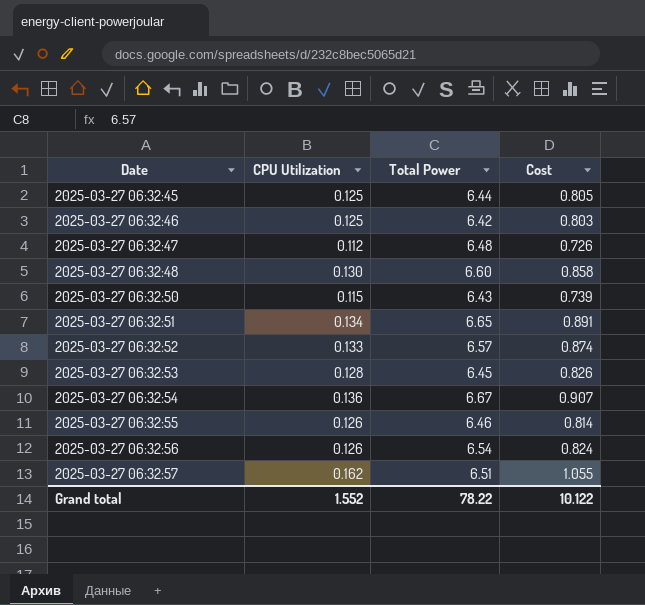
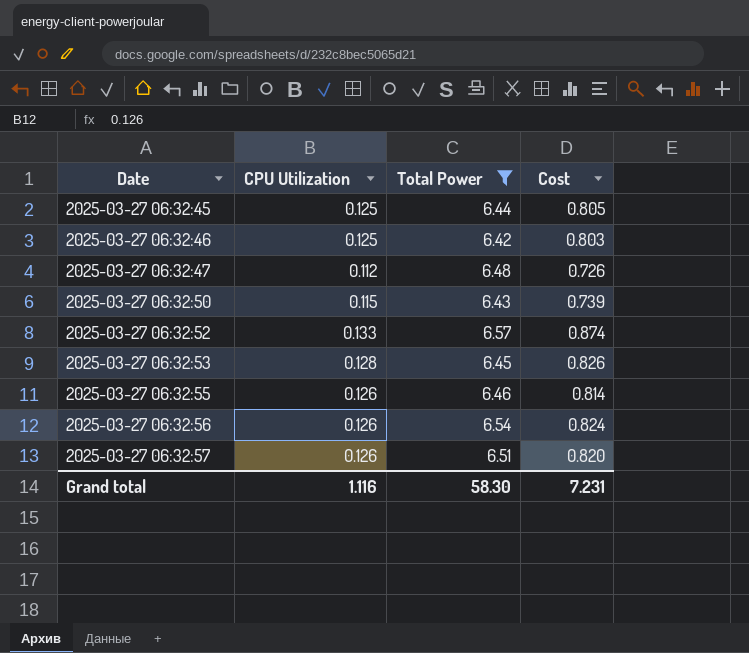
filter: none -> Total Power <= 6.57
2025-03-27 06:32:57 | CPU Utilization: 0.162 -> 0.126
2025-03-27 06:32:57 | Cost: 1.055 -> 0.820
Grand total | CPU Utilization: 1.552 -> 1.116
Grand total | Total Power: 78.22 -> 58.30
Grand total | Cost: 10.122 -> 7.231

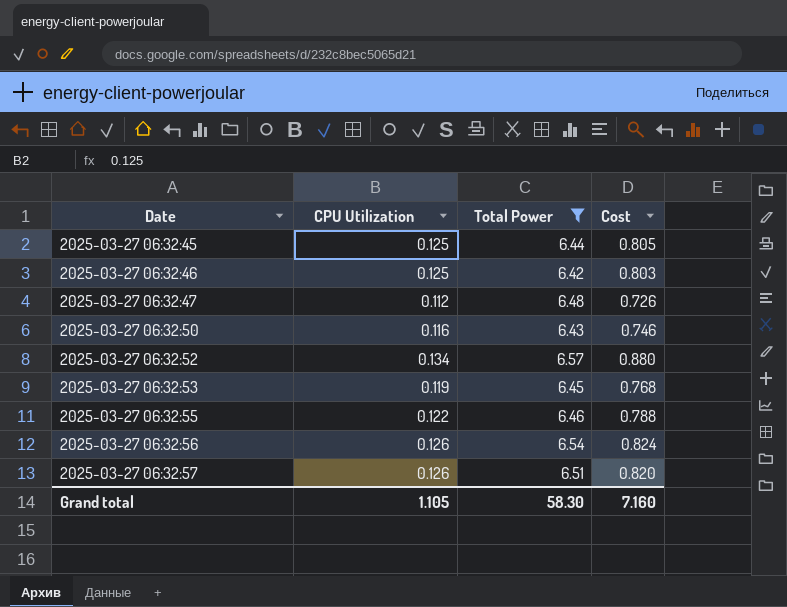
2025-03-27 06:32:50 | CPU Utilization: 0.115 -> 0.116
2025-03-27 06:32:50 | Cost: 0.739 -> 0.746
2025-03-27 06:32:52 | CPU Utilization: 0.133 -> 0.134
2025-03-27 06:32:52 | Cost: 0.874 -> 0.880
2025-03-27 06:32:53 | CPU Utilization: 0.128 -> 0.119
2025-03-27 06:32:53 | Cost: 0.826 -> 0.768
2025-03-27 06:32:55 | CPU Utilization: 0.126 -> 0.122
2025-03-27 06:32:55 | Cost: 0.814 -> 0.788
Grand total | CPU Utilization: 1.116 -> 1.105
Grand total | Cost: 7.231 -> 7.160

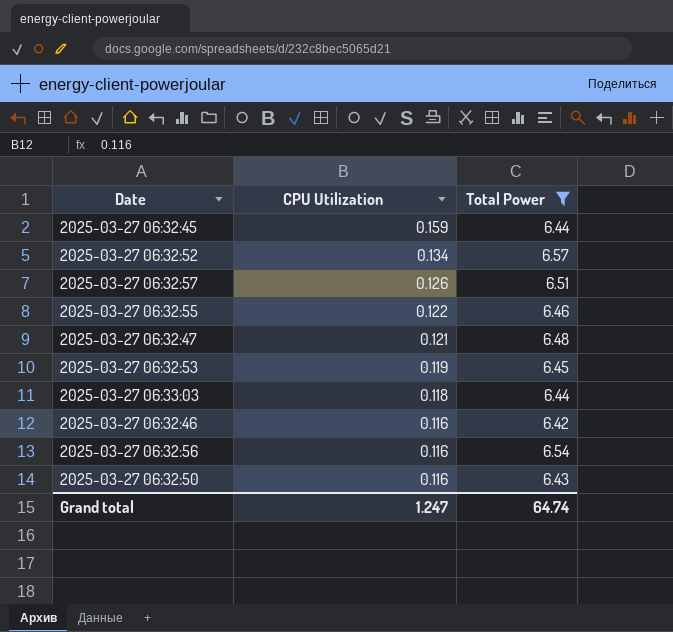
row order: Date ascending -> CPU Utilization descending
column Cost | formula: [CPU Utilization] * [Total Power] -> none
2025-03-27 06:32:45 | CPU Utilization: 0.125 -> 0.159
2025-03-27 06:32:47 | CPU Utilization: 0.112 -> 0.121
row 2025-03-27 06:33:03: none -> 0.118 | 6.44
2025-03-27 06:32:46 | CPU Utilization: 0.125 -> 0.116
2025-03-27 06:32:56 | CPU Utilization: 0.126 -> 0.116
Grand total | CPU Utilization: 1.105 -> 1.247
Grand total | Total Power: 58.30 -> 64.74

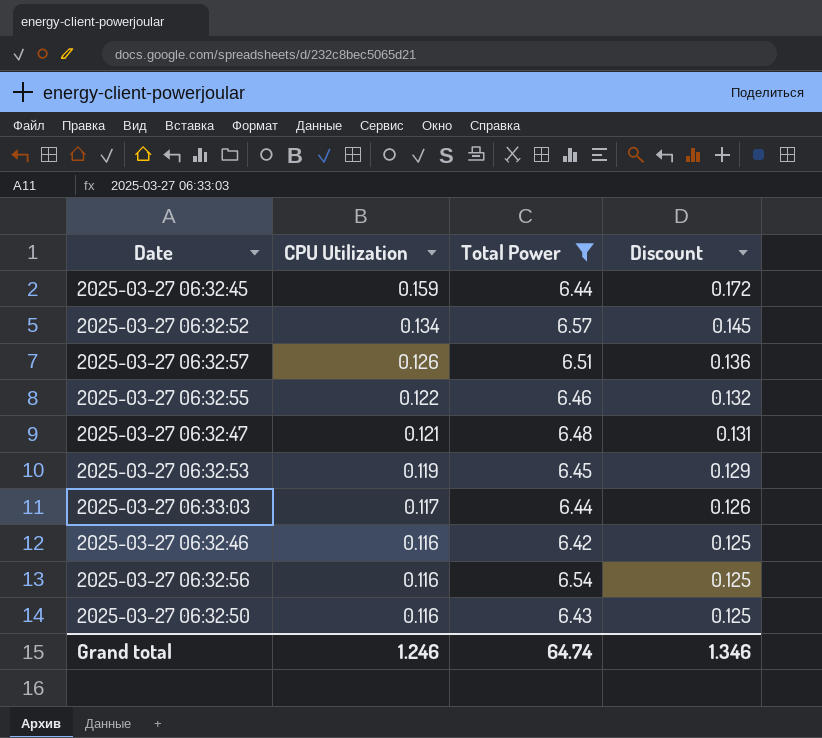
column Discount | formula: none -> [CPU Utilization] * 1.08
2025-03-27 06:33:03 | CPU Utilization: 0.118 -> 0.117
Grand total | CPU Utilization: 1.247 -> 1.246

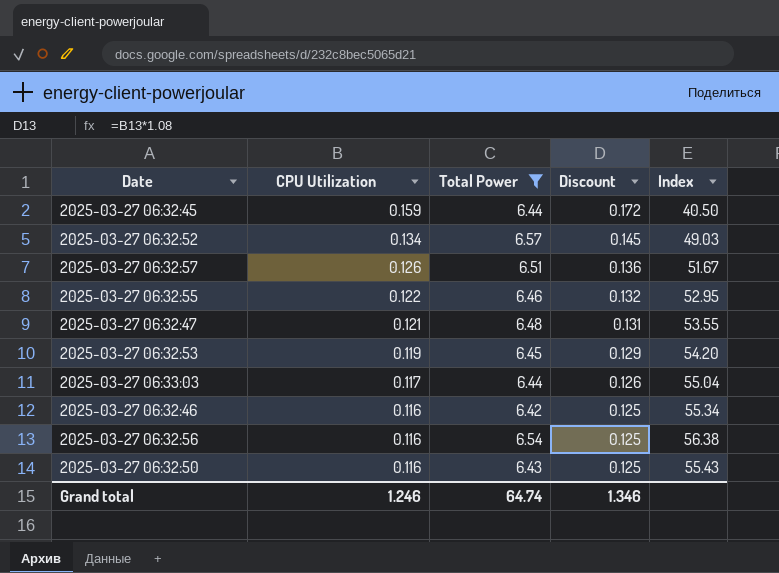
column Index | formula: none -> [Total Power] / [CPU Utilization]

